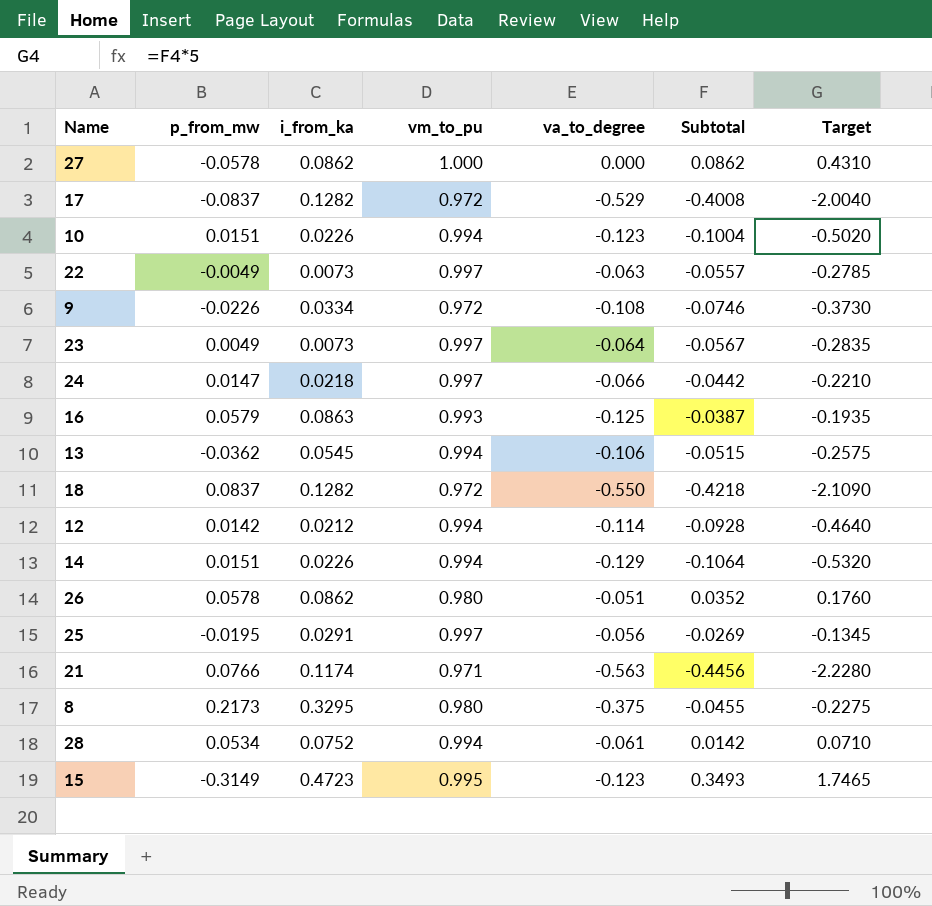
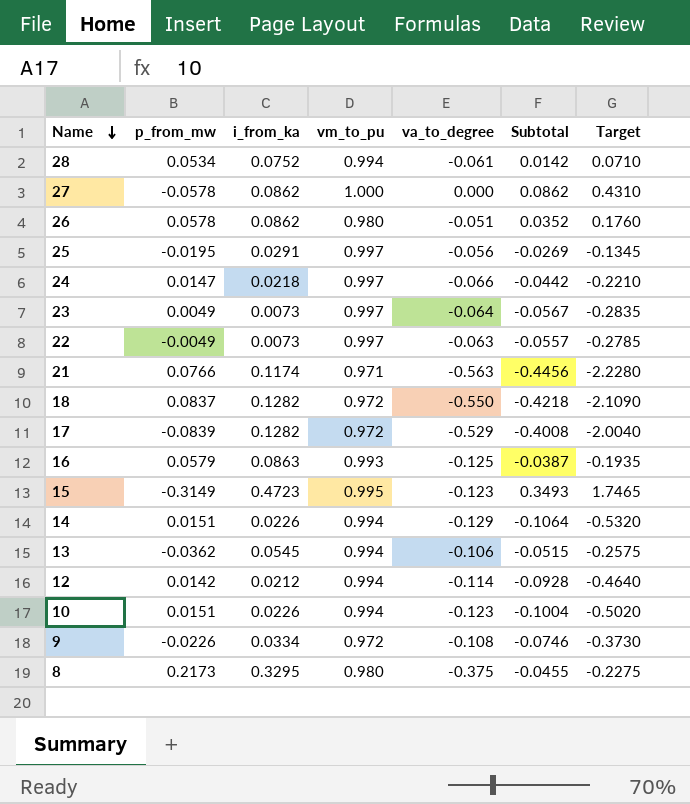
row order: none -> Name descending
17 | p_from_mw: -0.0837 -> -0.0839

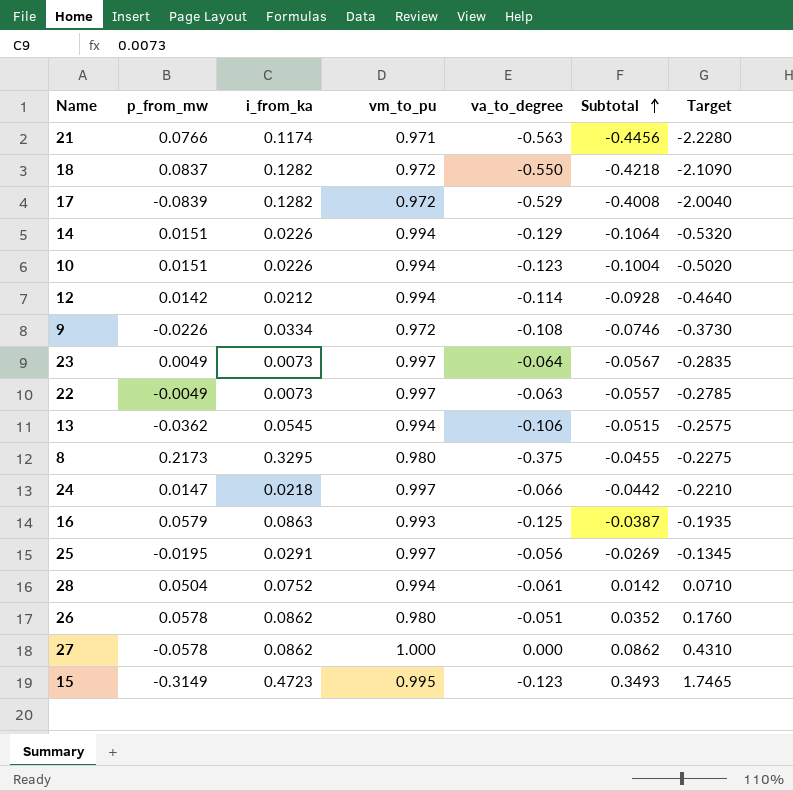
row order: Name descending -> Subtotal ascending
28 | p_from_mw: 0.0534 -> 0.0504

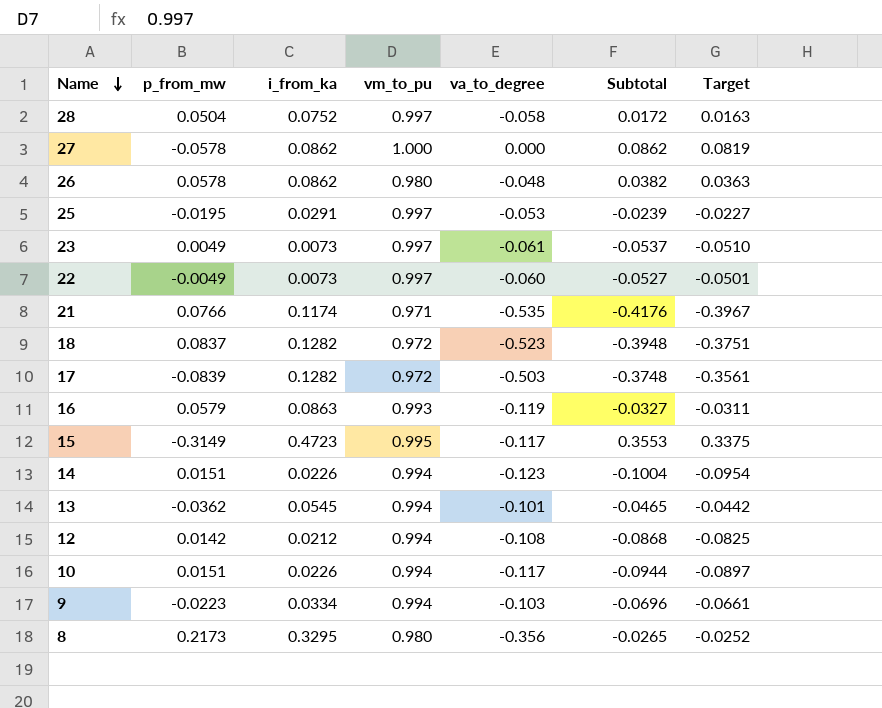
row order: Subtotal ascending -> Name descending
column Target | formula: [Subtotal] * 5 -> [Subtotal] * 0.95
row 24: 0.0147 | 0.0218 | 0.997 | -0.066 | -0.0442 | -0.2210 -> none
28 | vm_to_pu: 0.994 -> 0.997
28 | va_to_degree: -0.061 -> -0.058
28 | Subtotal: 0.0142 -> 0.0172
26 | va_to_degree: -0.051 -> -0.048
26 | Subtotal: 0.0352 -> 0.0382
25 | va_to_degree: -0.056 -> -0.053
25 | Subtotal: -0.0269 -> -0.0239
23 | va_to_degree: -0.064 -> -0.061
23 | Subtotal: -0.0567 -> -0.0537
22 | va_to_degree: -0.063 -> -0.060
22 | Subtotal: -0.0557 -> -0.0527
21 | va_to_degree: -0.563 -> -0.535
21 | Subtotal: -0.4456 -> -0.4176
18 | va_to_degree: -0.550 -> -0.523
18 | Subtotal: -0.4218 -> -0.3948
17 | va_to_degree: -0.529 -> -0.503
17 | Subtotal: -0.4008 -> -0.3748
16 | va_to_degree: -0.125 -> -0.119
16 | Subtotal: -0.0387 -> -0.0327
15 | va_to_degree: -0.123 -> -0.117
15 | Subtotal: 0.3493 -> 0.3553
14 | va_to_degree: -0.129 -> -0.123
14 | Subtotal: -0.1064 -> -0.1004
13 | va_to_degree: -0.106 -> -0.101
13 | Subtotal: -0.0515 -> -0.0465
12 | va_to_degree: -0.114 -> -0.108
12 | Subtotal: -0.0928 -> -0.0868
10 | va_to_degree: -0.123 -> -0.117
10 | Subtotal: -0.1004 -> -0.0944
9 | p_from_mw: -0.0226 -> -0.0223
9 | vm_to_pu: 0.972 -> 0.994
9 | va_to_degree: -0.108 -> -0.103
9 | Subtotal: -0.0746 -> -0.0696
8 | va_to_degree: -0.375 -> -0.356
8 | Subtotal: -0.0455 -> -0.0265

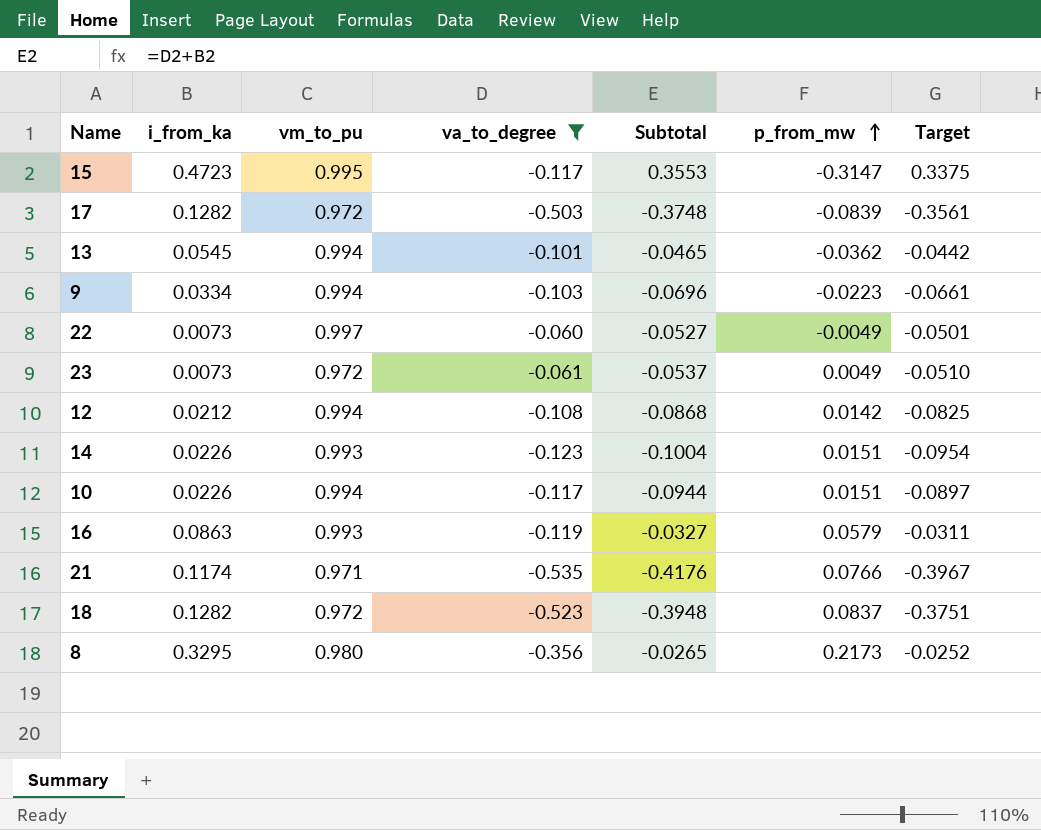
filter: none -> va_to_degree <= -0.060
row order: Name descending -> p_from_mw ascending
column p_from_mw | position: 2 -> 6
15 | p_from_mw: -0.3149 -> -0.3147
23 | vm_to_pu: 0.997 -> 0.972
14 | vm_to_pu: 0.994 -> 0.993

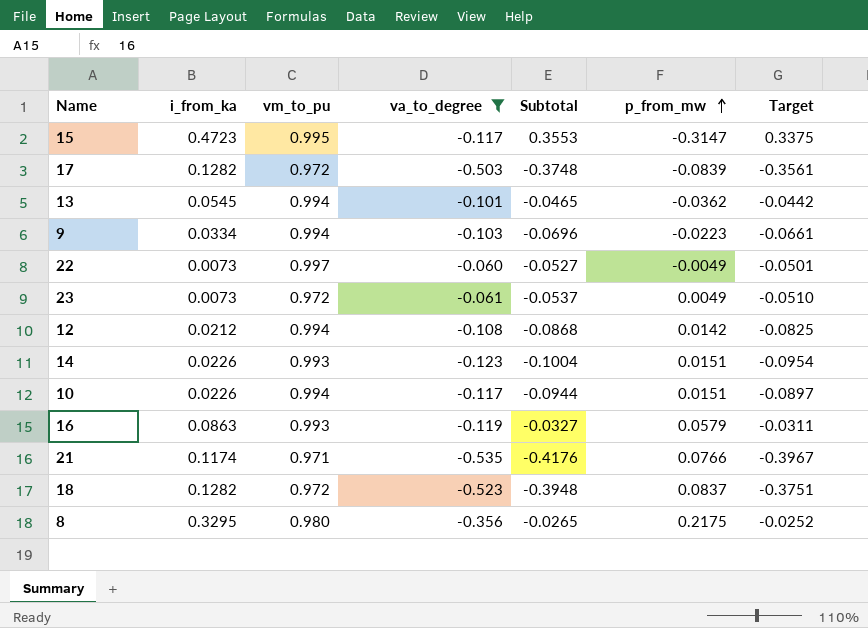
8 | p_from_mw: 0.2173 -> 0.2175

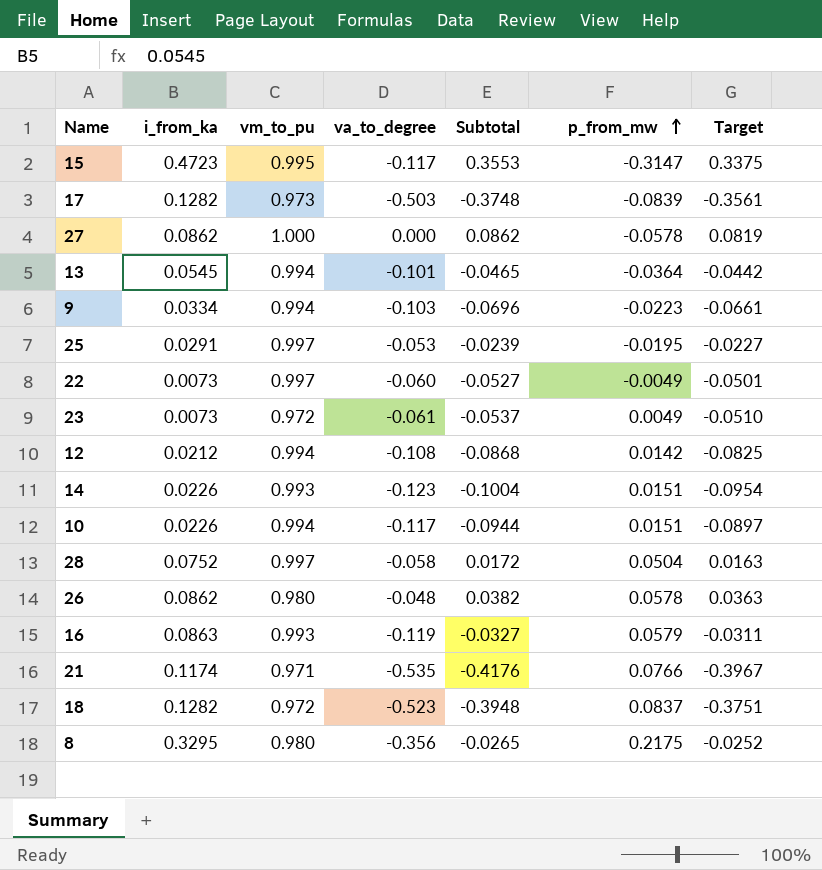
filter: va_to_degree <= -0.060 -> none
17 | vm_to_pu: 0.972 -> 0.973
13 | p_from_mw: -0.0362 -> -0.0364

